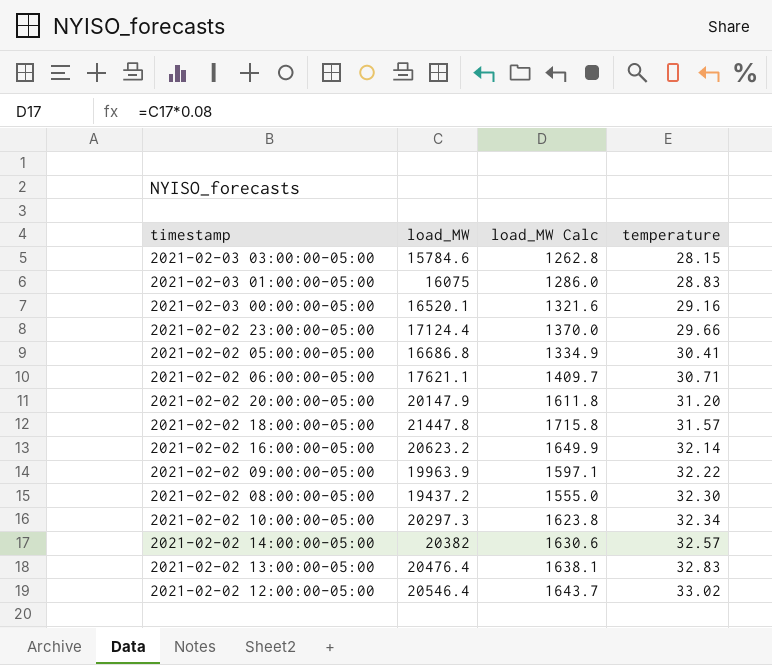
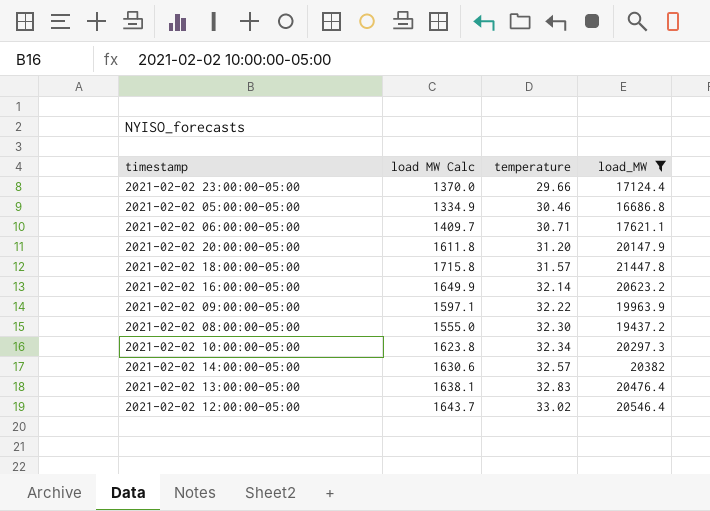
filter: none -> load_MW >= 16686.8
column name: load_MW Calc -> load MW Calc
column load_MW | position: 2 -> 4
2021-02-02 05:00:00-05:00 | temperature: 30.41 -> 30.46

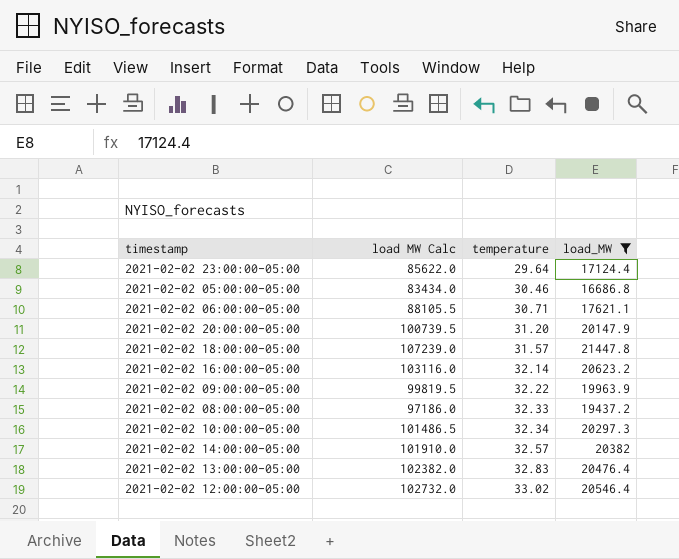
column load MW Calc | formula: [load_MW] * 0.08 -> [load_MW] * 5
2021-02-02 23:00:00-05:00 | temperature: 29.66 -> 29.64
2021-02-02 08:00:00-05:00 | temperature: 32.30 -> 32.33

